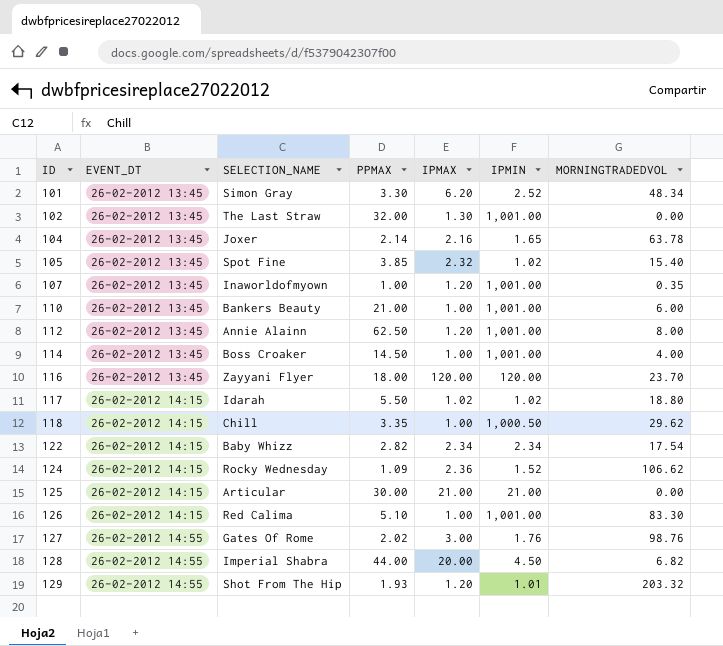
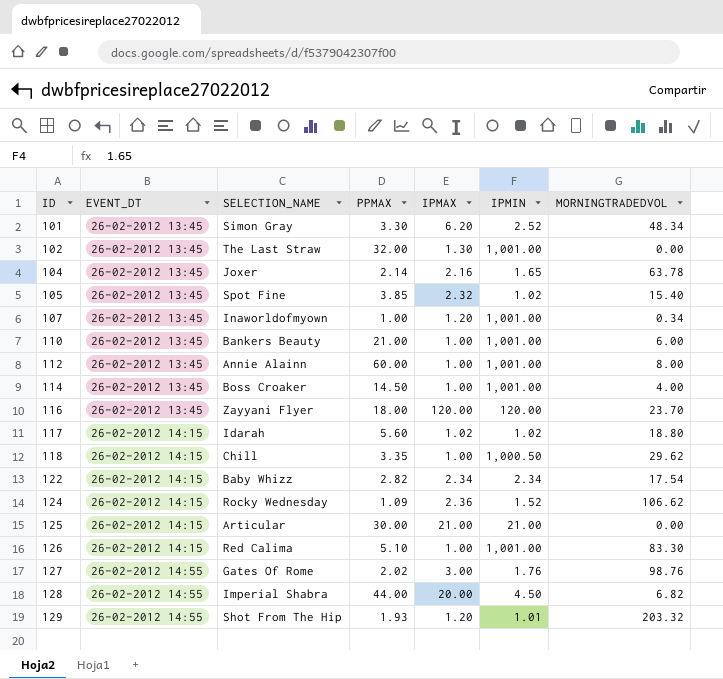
107 | MORNINGTRADEDVOL: 0.35 -> 0.34
112 | PPMAX: 62.50 -> 60.00
112 | IPMAX: 1.20 -> 1.00
117 | PPMAX: 5.50 -> 5.60

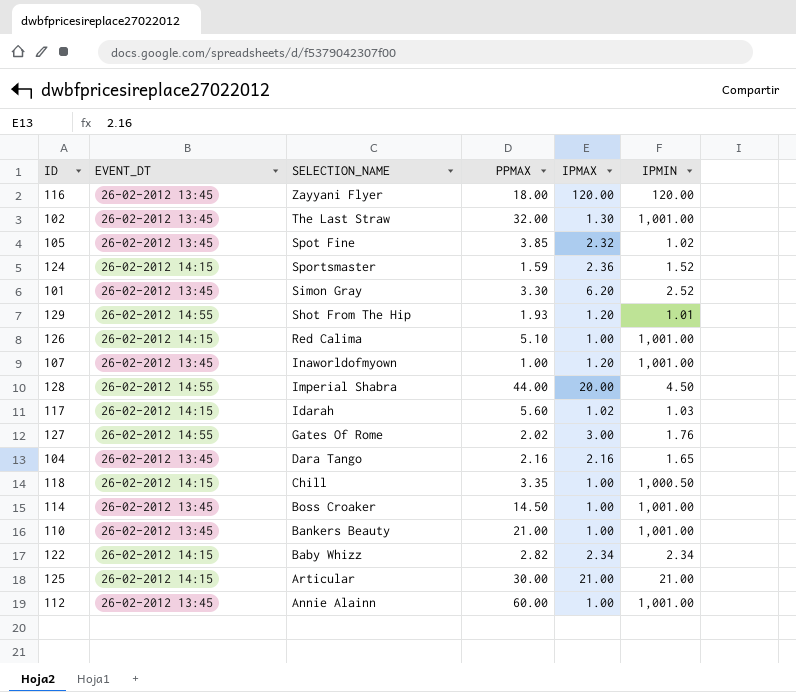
row order: ID ascending -> SELECTION_NAME descending
column MORNINGTRADEDVOL | position: 7 -> none
124 | SELECTION_NAME: Rocky Wednesday -> Sportsmaster
124 | PPMAX: 1.09 -> 1.59
117 | IPMIN: 1.02 -> 1.03
104 | SELECTION_NAME: Joxer -> Dara Tango
104 | PPMAX: 2.14 -> 2.16

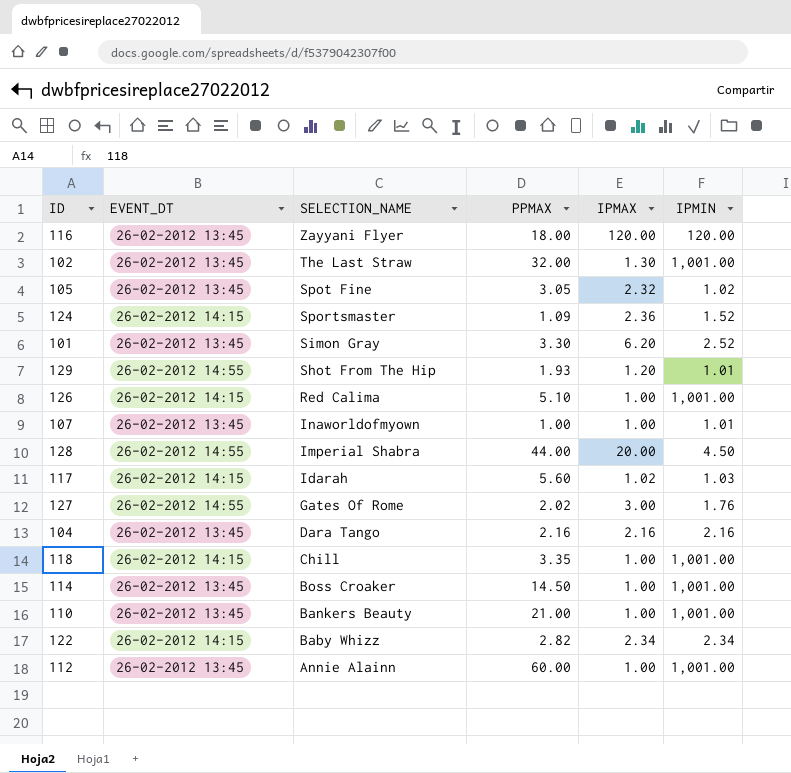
row 125: 26-02-2012 14:15 | Articular | 30.00 | 21.00 | 21.00 -> none
105 | PPMAX: 3.85 -> 3.05
124 | PPMAX: 1.59 -> 1.09
107 | IPMAX: 1.20 -> 1.00
107 | IPMIN: 1,001.00 -> 1.01
104 | IPMIN: 1.65 -> 2.16
118 | IPMIN: 1,000.50 -> 1,001.00

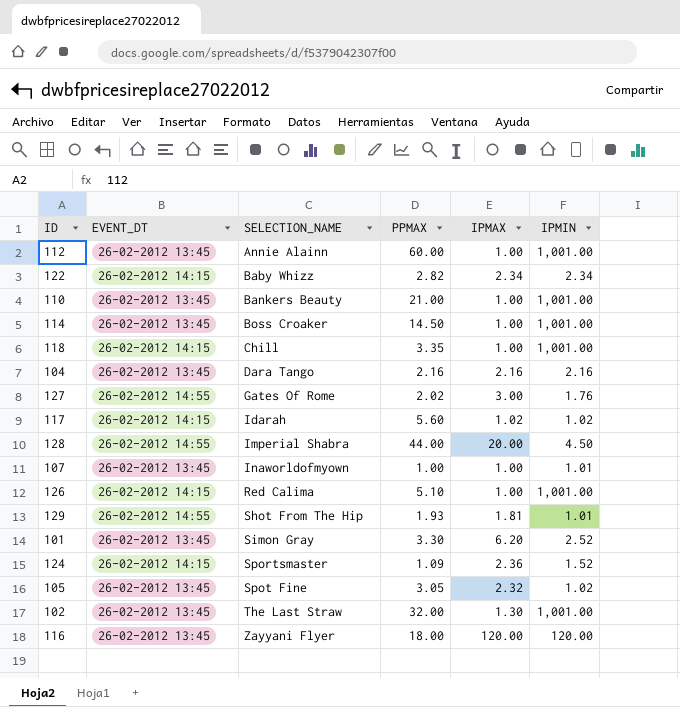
row order: SELECTION_NAME descending -> SELECTION_NAME ascending
117 | IPMIN: 1.03 -> 1.02
129 | IPMAX: 1.20 -> 1.81

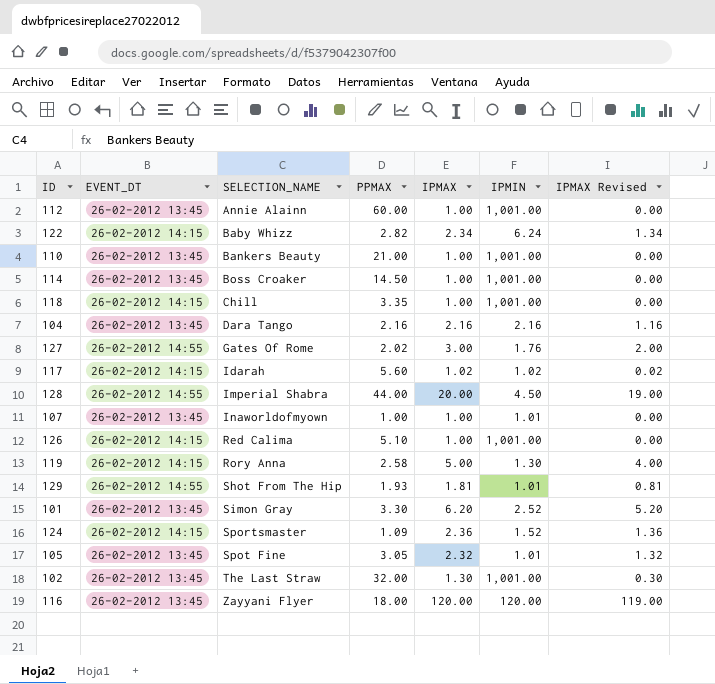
column IPMAX Revised | formula: none -> [IPMAX] - 1
122 | IPMIN: 2.34 -> 6.24
row 119: none -> 26-02-2012 14:15 | Rory Anna | 2.58 | 5.00 | 1.30 | 4.00
105 | IPMIN: 1.02 -> 1.01

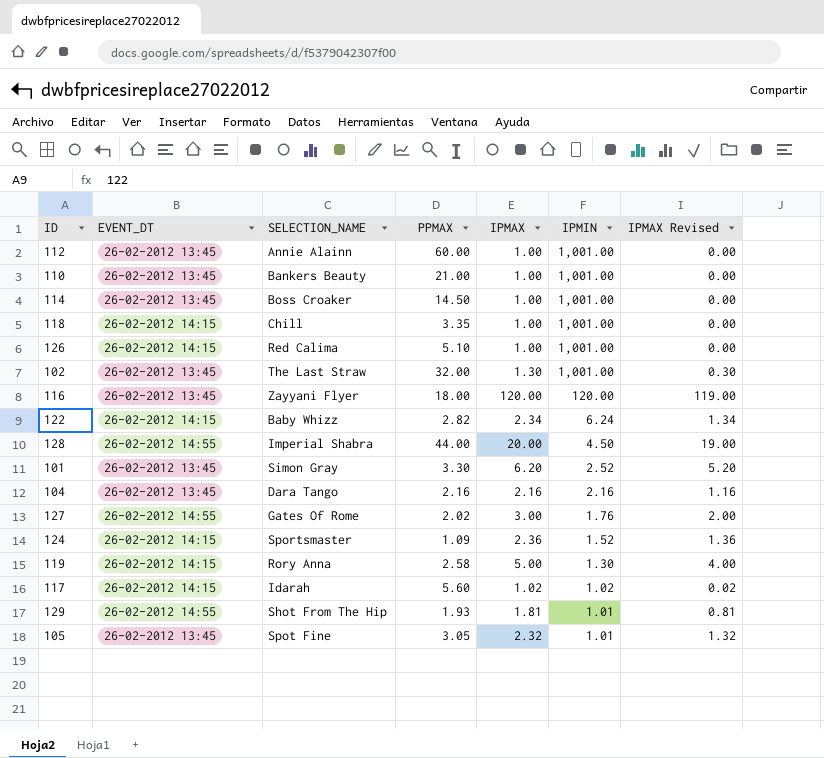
row order: SELECTION_NAME ascending -> IPMIN descending
row 107: 26-02-2012 13:45 | Inaworldofmyown | 1.00 | 1.00 | 1.01 | 0.00 -> none

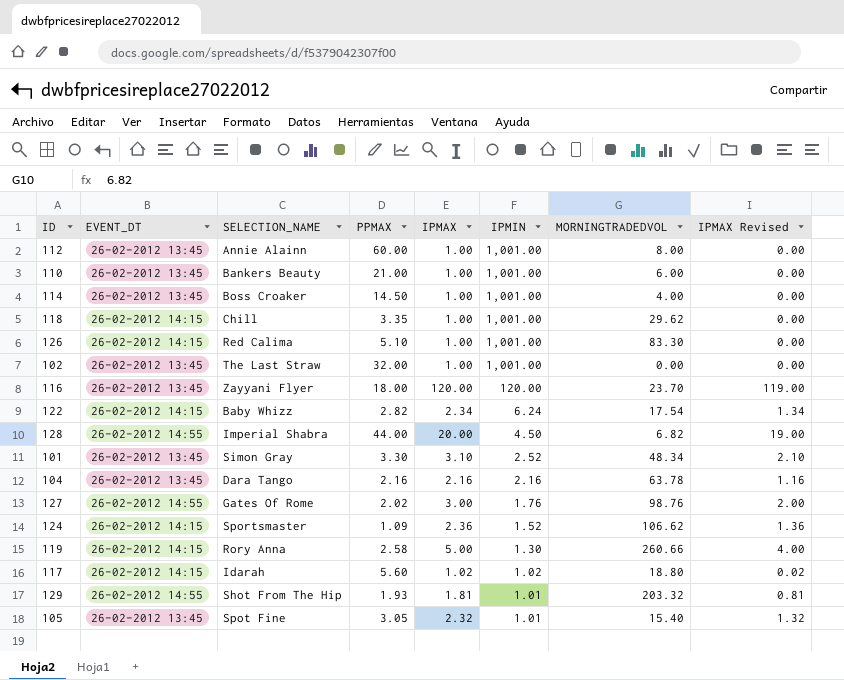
column MORNINGTRADEDVOL | position: none -> 7
102 | IPMAX: 1.30 -> 1.00
102 | IPMAX Revised: 0.30 -> 0.00
101 | IPMAX: 6.20 -> 3.10
101 | IPMAX Revised: 5.20 -> 2.10

